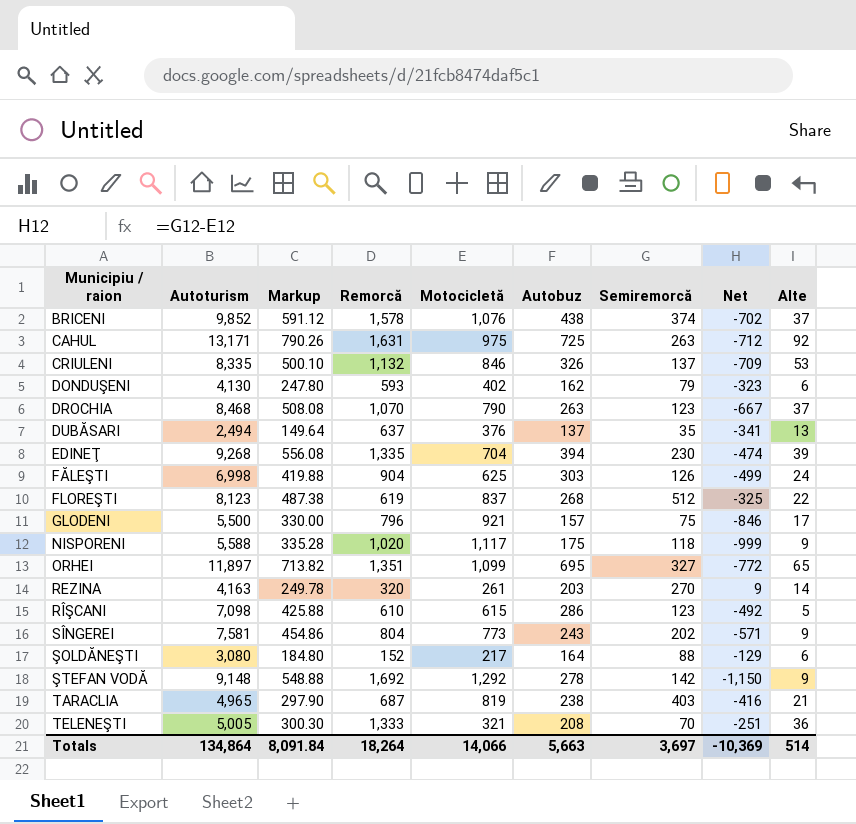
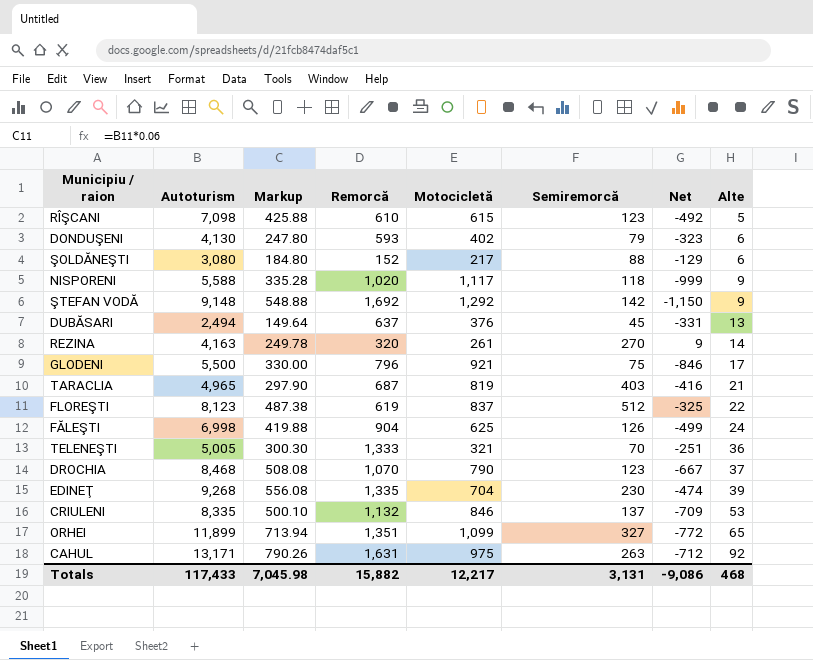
row order: Municipiu / raion ascending -> Alte ascending
column Autobuz | position: 6 -> none
row BRICENI: 9,852 | 591.12 | 1,578 | 1,076 | 438 | 374 | -702 | 37 -> none
row SÎNGEREI: 7,581 | 454.86 | 804 | 773 | 243 | 202 | -571 | 9 -> none
DUBĂSARI | Semiremorcă: 35 -> 45
DUBĂSARI | Net: -341 -> -331
ORHEI | Autoturism: 11,897 -> 11,899
ORHEI | Markup: 713.82 -> 713.94
Totals | Autoturism: 134,864 -> 117,433
Totals | Markup: 8,091.84 -> 7,045.98
Totals | Remorcă: 18,264 -> 15,882
Totals | Motocicletă: 14,066 -> 12,217
Totals | Semiremorcă: 3,697 -> 3,131
Totals | Net: -10,369 -> -9,086
Totals | Alte: 514 -> 468

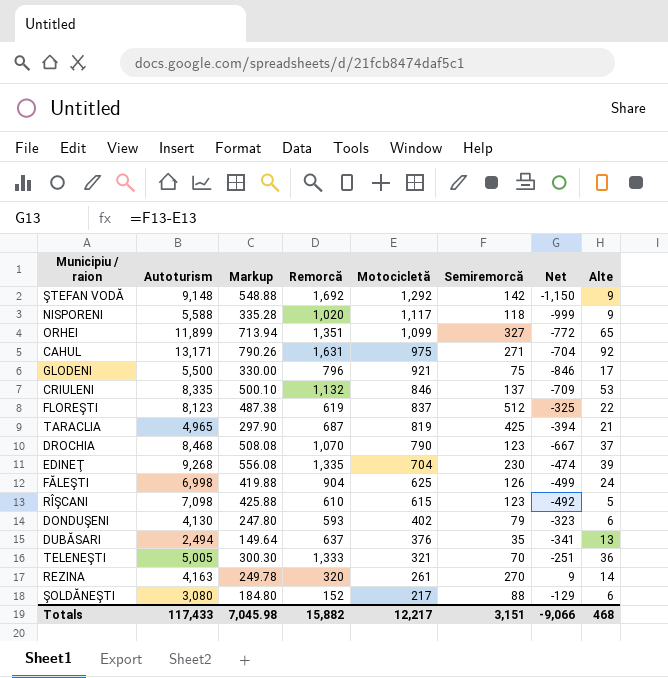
row order: Alte ascending -> Motocicletă descending
CAHUL | Semiremorcă: 263 -> 271
CAHUL | Net: -712 -> -704
TARACLIA | Semiremorcă: 403 -> 425
TARACLIA | Net: -416 -> -394
DUBĂSARI | Semiremorcă: 45 -> 35
DUBĂSARI | Net: -331 -> -341
Totals | Semiremorcă: 3,131 -> 3,151
Totals | Net: -9,086 -> -9,066

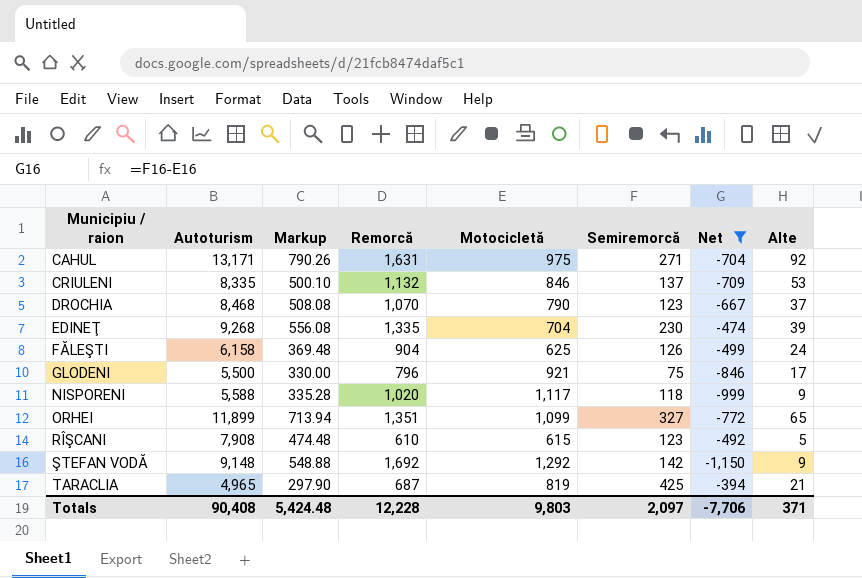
filter: none -> Net <= -394
row order: Motocicletă descending -> Municipiu / raion ascending
FĂLEŞTI | Autoturism: 6,998 -> 6,158
FĂLEŞTI | Markup: 419.88 -> 369.48
RÎŞCANI | Autoturism: 7,098 -> 7,908
RÎŞCANI | Markup: 425.88 -> 474.48
Totals | Autoturism: 117,433 -> 90,408
Totals | Markup: 7,045.98 -> 5,424.48
Totals | Remorcă: 15,882 -> 12,228
Totals | Motocicletă: 12,217 -> 9,803
Totals | Semiremorcă: 3,151 -> 2,097
Totals | Net: -9,066 -> -7,706
Totals | Alte: 468 -> 371

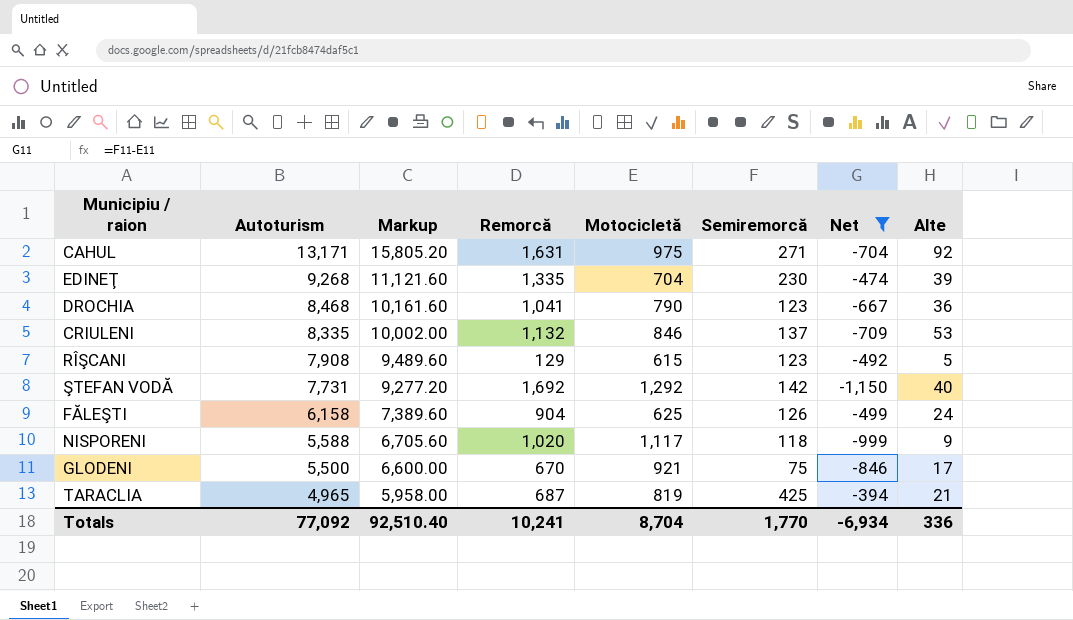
row order: Municipiu / raion ascending -> Autoturism descending
column Markup | formula: [Autoturism] * 0.06 -> [Autoturism] * 1.2
row ORHEI: 11,899 | 713.94 | 1,351 | 1,099 | 327 | -772 | 65 -> none
DROCHIA | Remorcă: 1,070 -> 1,041
DROCHIA | Alte: 37 -> 36
RÎŞCANI | Remorcă: 610 -> 129
ŞTEFAN VODĂ | Autoturism: 9,148 -> 7,731
ŞTEFAN VODĂ | Alte: 9 -> 40
GLODENI | Remorcă: 796 -> 670
Totals | Autoturism: 90,408 -> 77,092
Totals | Markup: 5,424.48 -> 92,510.40
Totals | Remorcă: 12,228 -> 10,241
Totals | Motocicletă: 9,803 -> 8,704
Totals | Semiremorcă: 2,097 -> 1,770
Totals | Net: -7,706 -> -6,934
Totals | Alte: 371 -> 336

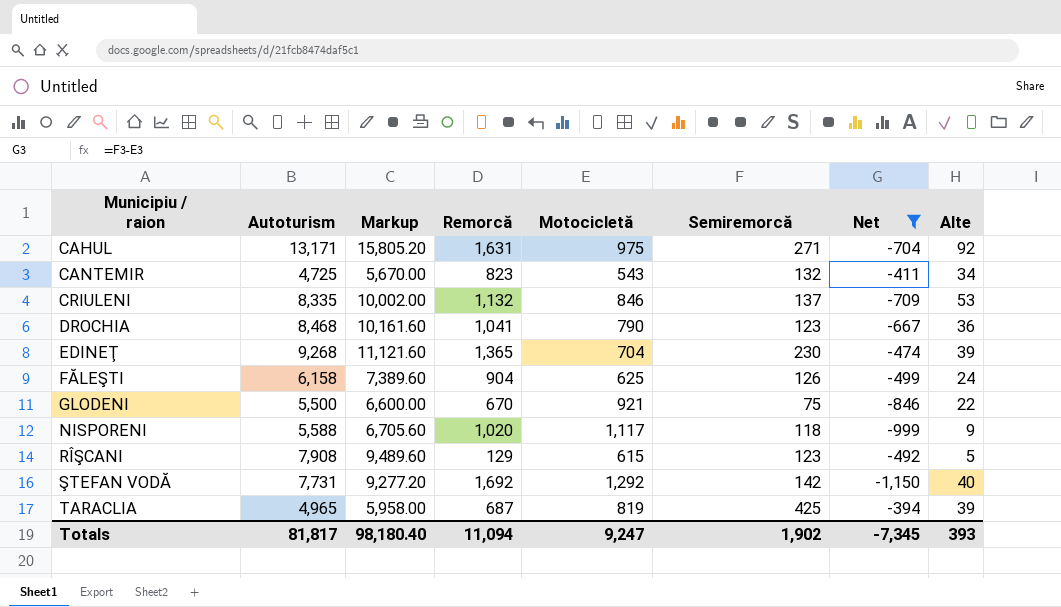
row order: Autoturism descending -> Municipiu / raion ascending
row CANTEMIR: none -> 4,725 | 5,670.00 | 823 | 543 | 132 | -411 | 34
EDINEŢ | Remorcă: 1,335 -> 1,365
GLODENI | Alte: 17 -> 22
TARACLIA | Alte: 21 -> 39
Totals | Autoturism: 77,092 -> 81,817
Totals | Markup: 92,510.40 -> 98,180.40
Totals | Remorcă: 10,241 -> 11,094
Totals | Motocicletă: 8,704 -> 9,247
Totals | Semiremorcă: 1,770 -> 1,902
Totals | Net: -6,934 -> -7,345
Totals | Alte: 336 -> 393

